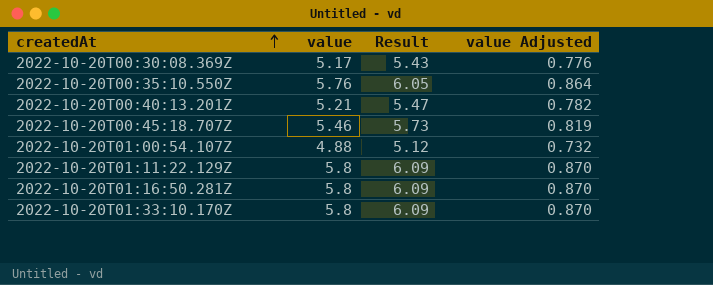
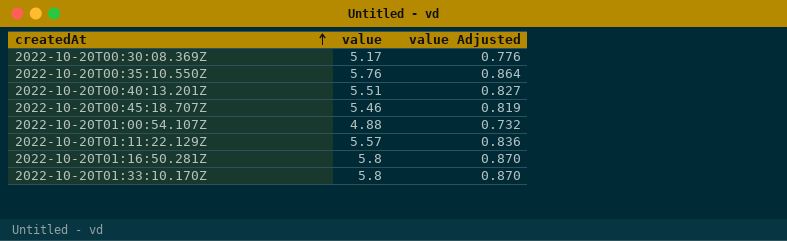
column Result | formula: [value] * 1.05 -> none
2022-10-20T00:40:13.201Z | value: 5.21 -> 5.51
2022-10-20T00:40:13.201Z | value Adjusted: 0.782 -> 0.827
2022-10-20T01:11:22.129Z | value: 5.8 -> 5.57
2022-10-20T01:11:22.129Z | value Adjusted: 0.870 -> 0.836

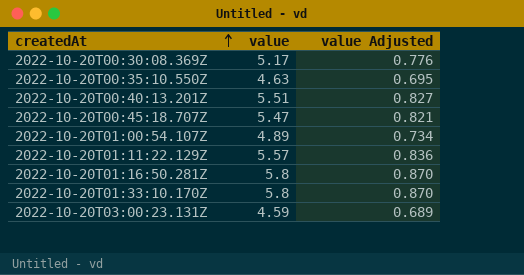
2022-10-20T00:35:10.550Z | value: 5.76 -> 4.63
2022-10-20T00:35:10.550Z | value Adjusted: 0.864 -> 0.695
2022-10-20T00:45:18.707Z | value: 5.46 -> 5.47
2022-10-20T00:45:18.707Z | value Adjusted: 0.819 -> 0.821
2022-10-20T01:00:54.107Z | value: 4.88 -> 4.89
2022-10-20T01:00:54.107Z | value Adjusted: 0.732 -> 0.734
row 2022-10-20T03:00:23.131Z: none -> 4.59 | 0.689

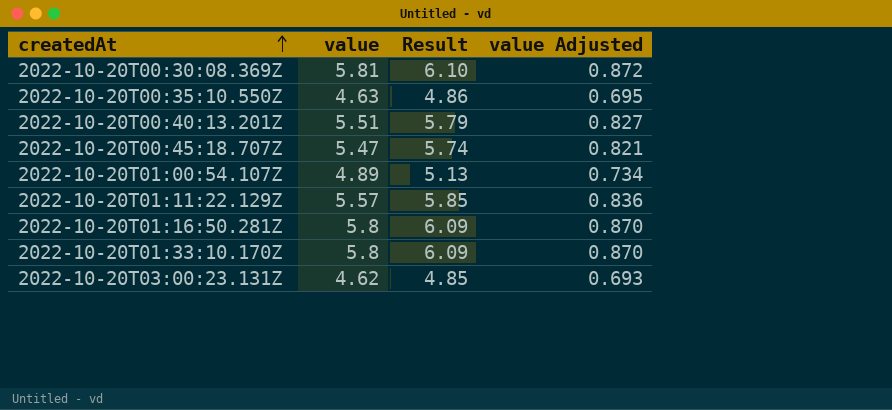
column Result | formula: none -> [value] * 1.05
2022-10-20T00:30:08.369Z | value: 5.17 -> 5.81
2022-10-20T00:30:08.369Z | value Adjusted: 0.776 -> 0.872
2022-10-20T03:00:23.131Z | value: 4.59 -> 4.62
2022-10-20T03:00:23.131Z | value Adjusted: 0.689 -> 0.693

